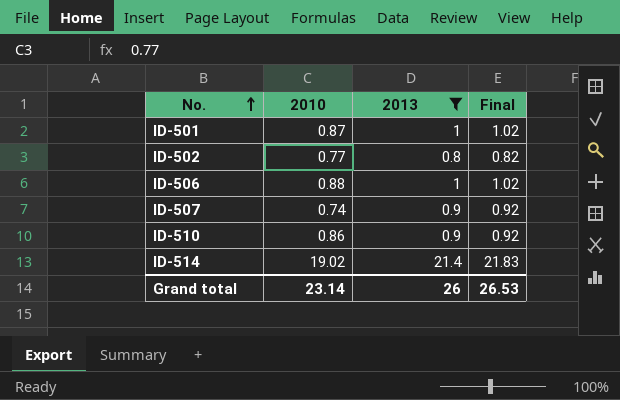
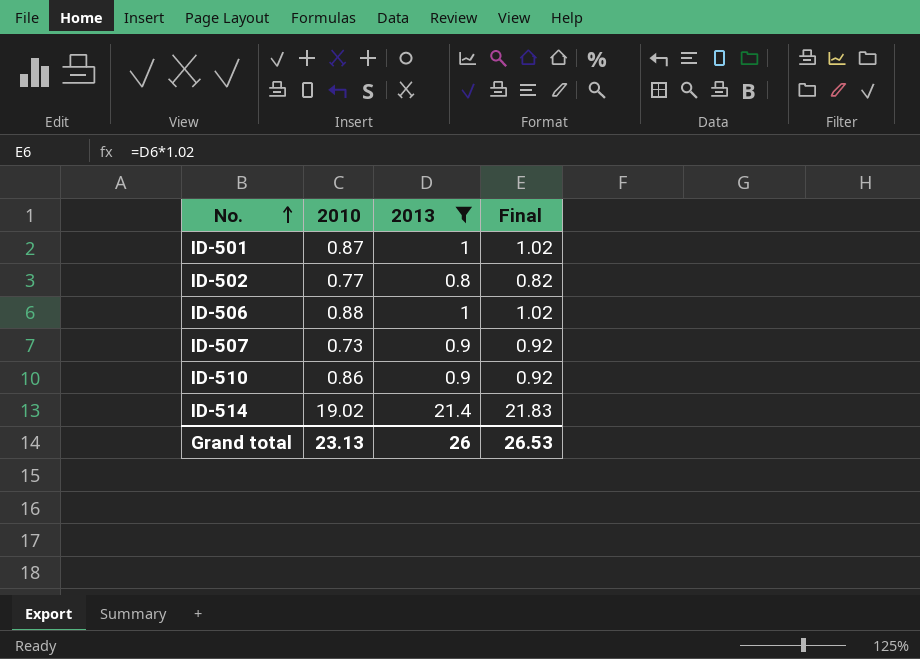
ID-507 | 2010: 0.74 -> 0.73
Grand total | 2010: 23.14 -> 23.13

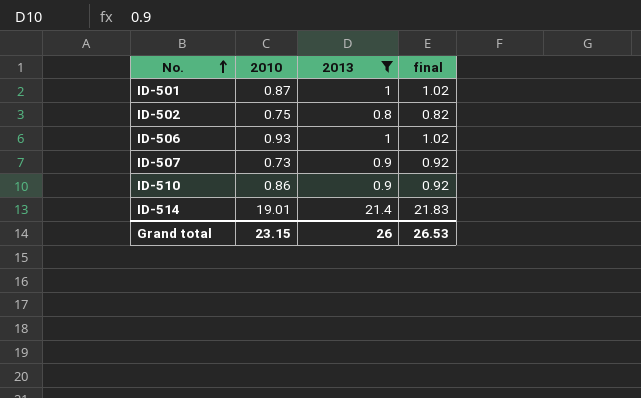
column name: Final -> final
ID-502 | 2010: 0.77 -> 0.75
ID-506 | 2010: 0.88 -> 0.93
ID-514 | 2010: 19.02 -> 19.01
Grand total | 2010: 23.13 -> 23.15

